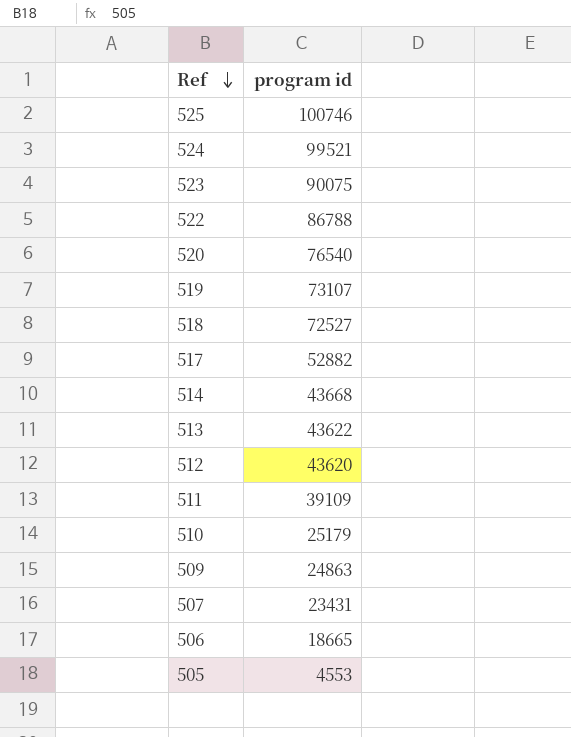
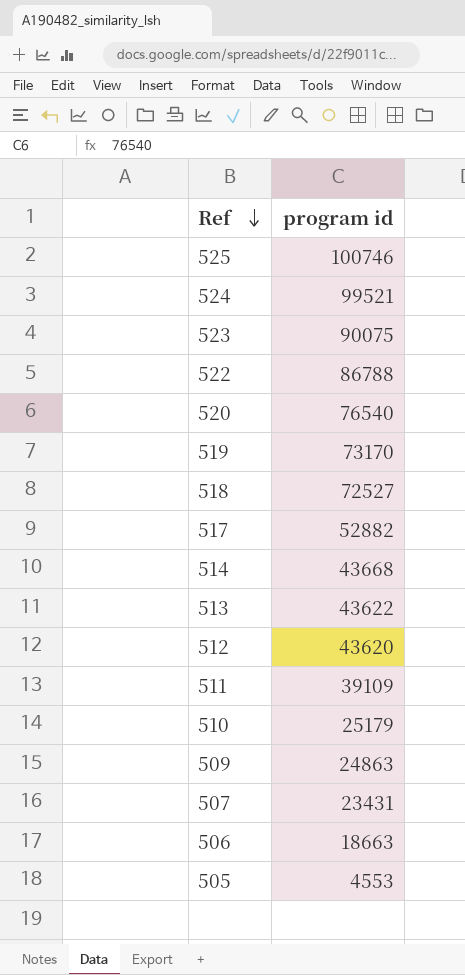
519 | program id: 73107 -> 73170
506 | program id: 18665 -> 18663

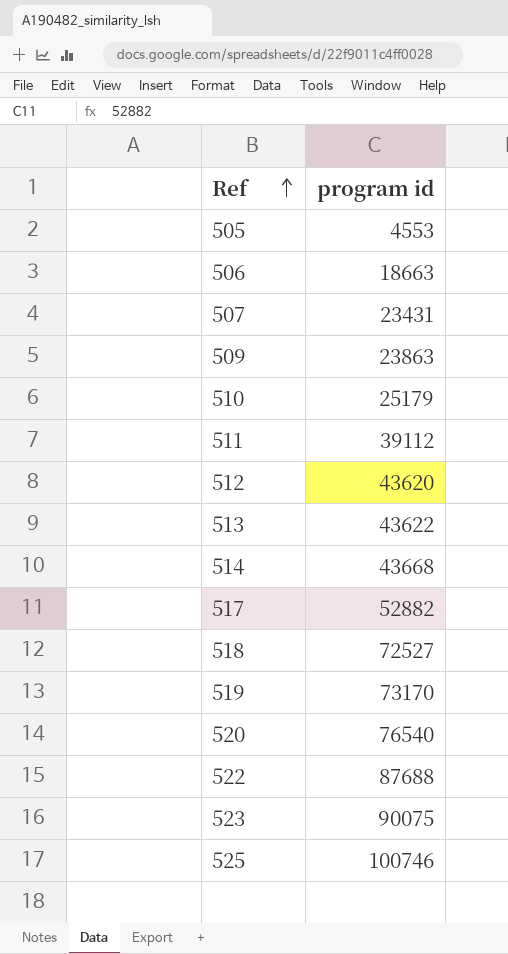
row order: Ref descending -> Ref ascending
row 524: 99521 -> none
509 | program id: 24863 -> 23863
511 | program id: 39109 -> 39112
522 | program id: 86788 -> 87688

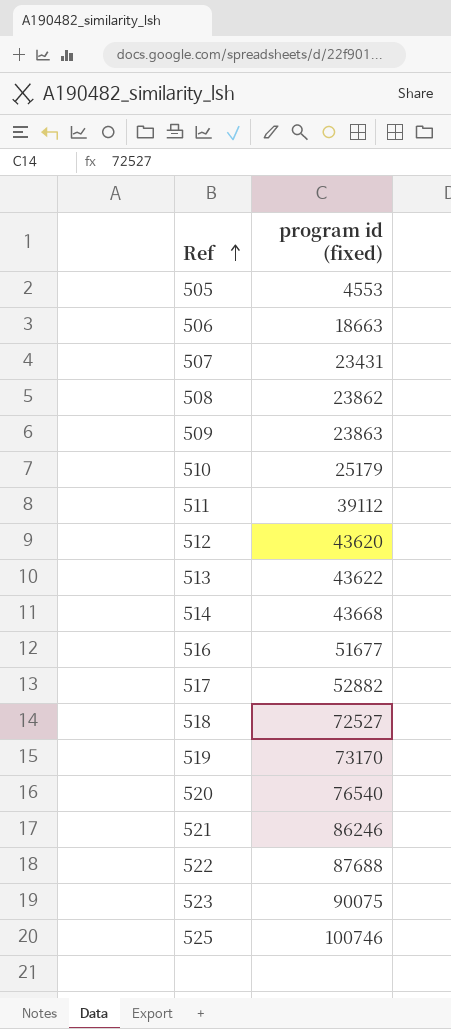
column name: program id -> program id (fixed)
row 508: none -> 23862
row 516: none -> 51677
row 521: none -> 86246

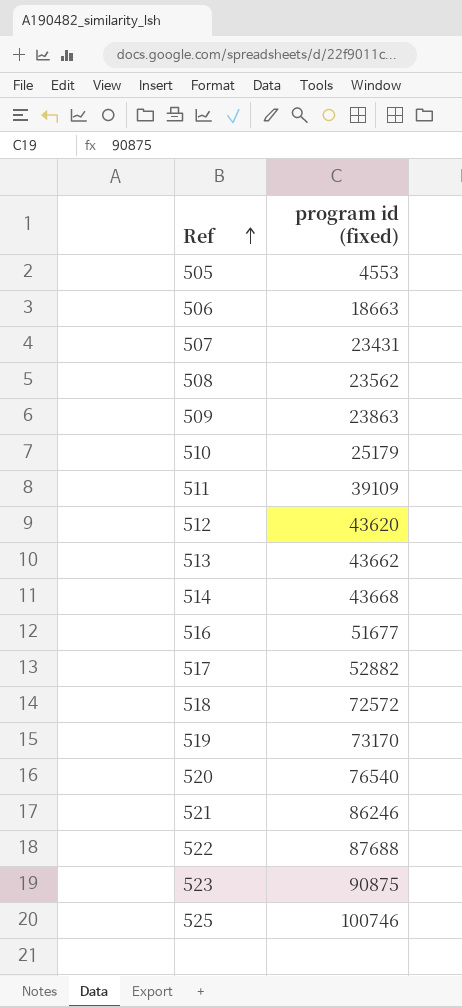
508 | program id (fixed): 23862 -> 23562
511 | program id (fixed): 39112 -> 39109
513 | program id (fixed): 43622 -> 43662
518 | program id (fixed): 72527 -> 72572
523 | program id (fixed): 90075 -> 90875

